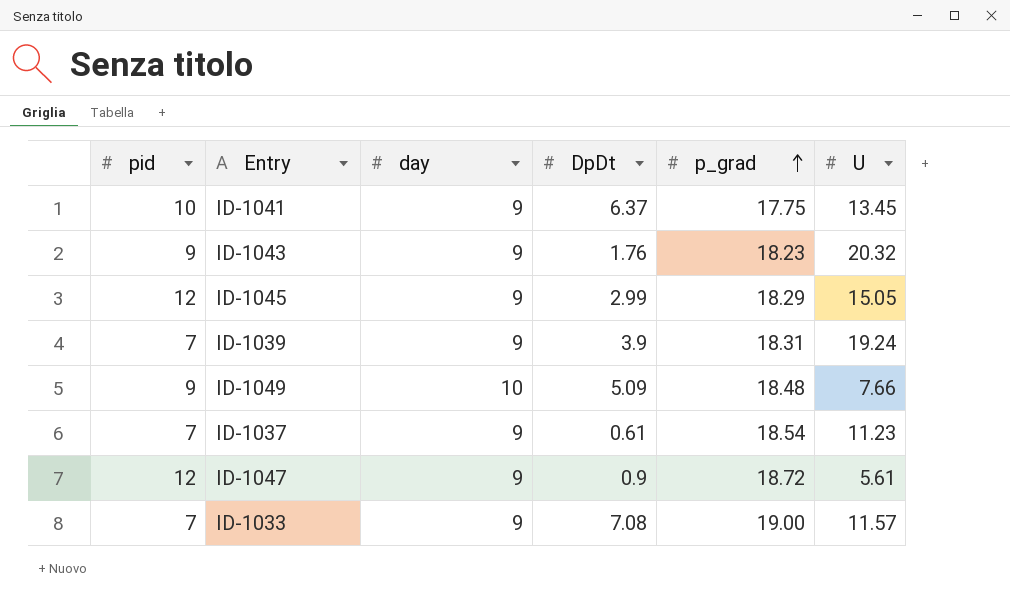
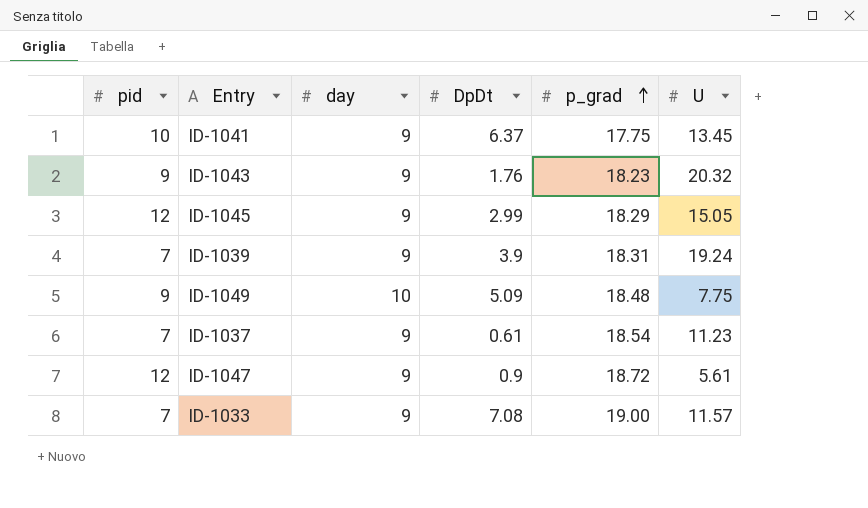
ID-1049 | U: 7.66 -> 7.75

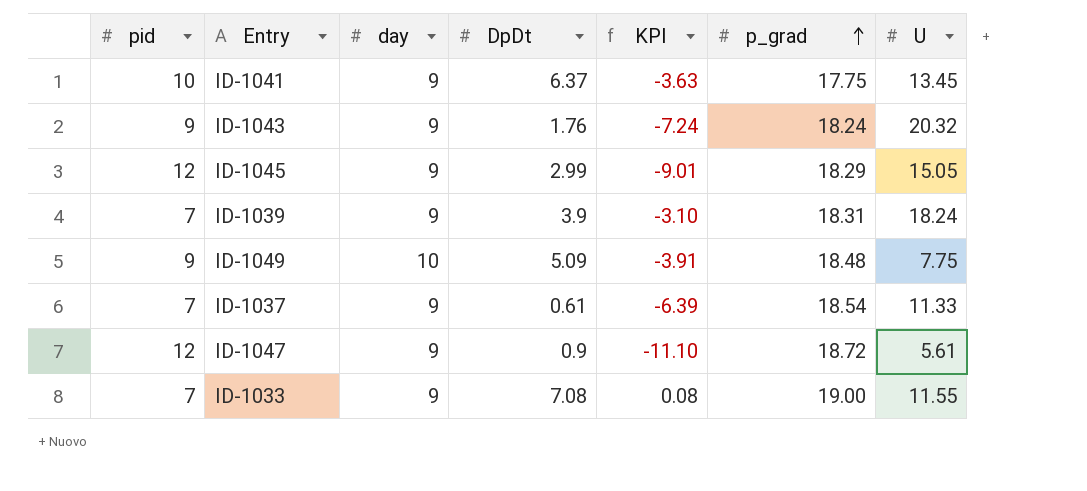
column KPI | formula: none -> [DpDt] - [pid]
ID-1043 | p_grad: 18.23 -> 18.24
ID-1039 | U: 19.24 -> 18.24
ID-1037 | U: 11.23 -> 11.33
ID-1033 | U: 11.57 -> 11.55

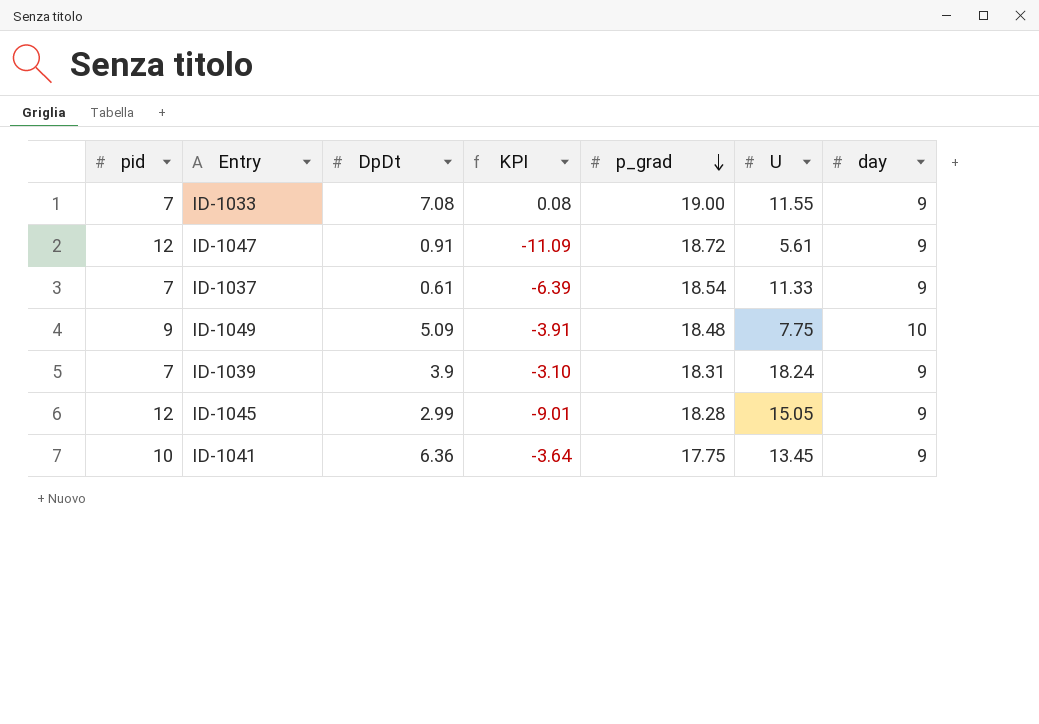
row order: p_grad ascending -> p_grad descending
column day | position: 3 -> 7
row ID-1043: 9 | 9 | 1.76 | -7.24 | 18.24 | 20.32 -> none
ID-1047 | DpDt: 0.9 -> 0.91
ID-1047 | KPI: -11.10 -> -11.09
ID-1045 | p_grad: 18.29 -> 18.28
ID-1041 | DpDt: 6.37 -> 6.36
ID-1041 | KPI: -3.63 -> -3.64

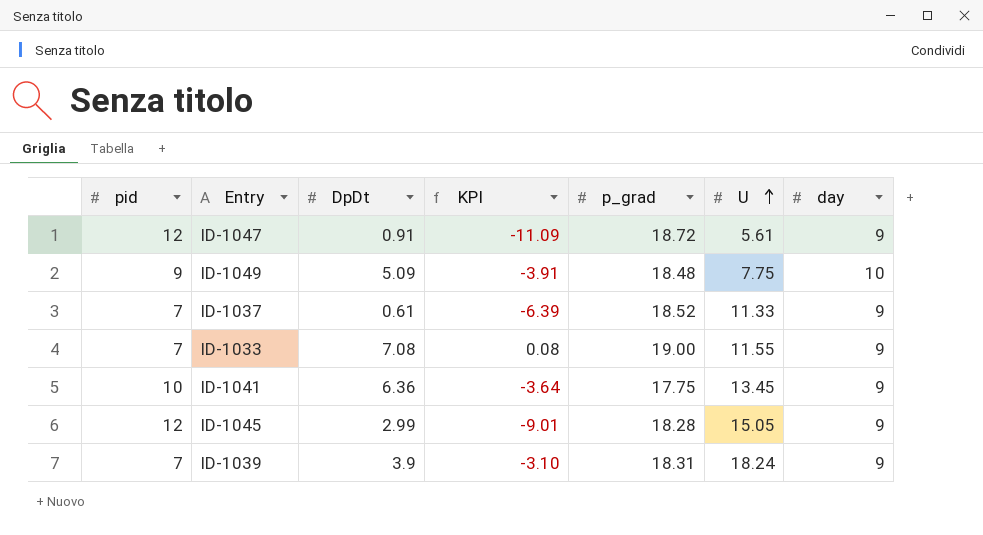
row order: p_grad descending -> U ascending
ID-1037 | p_grad: 18.54 -> 18.52

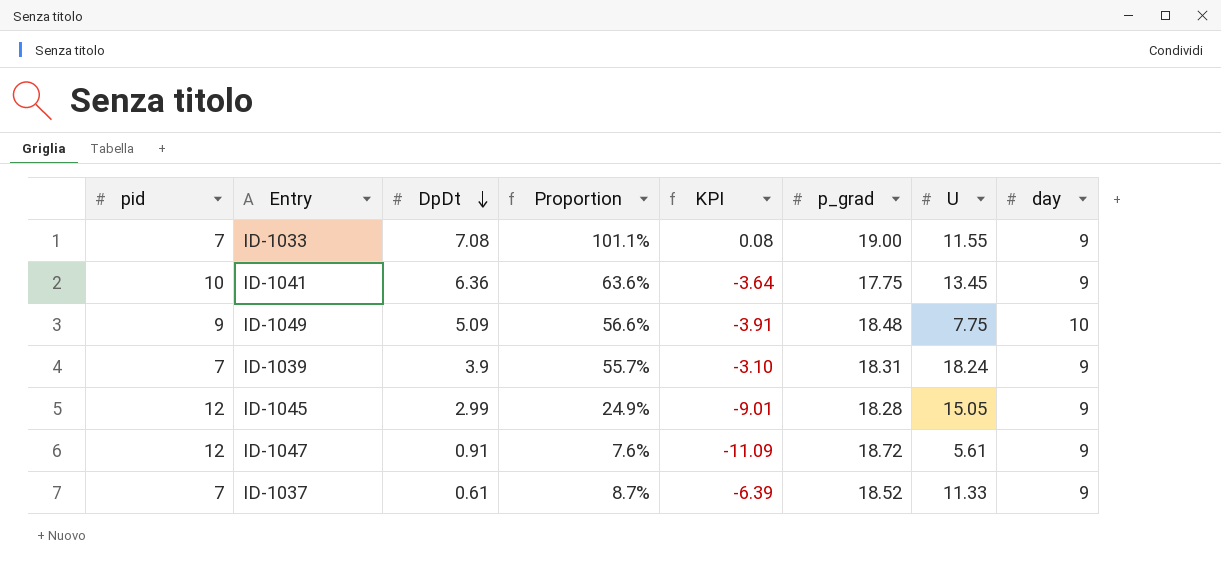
row order: U ascending -> DpDt descending
column Proportion | formula: none -> [DpDt] / [pid]

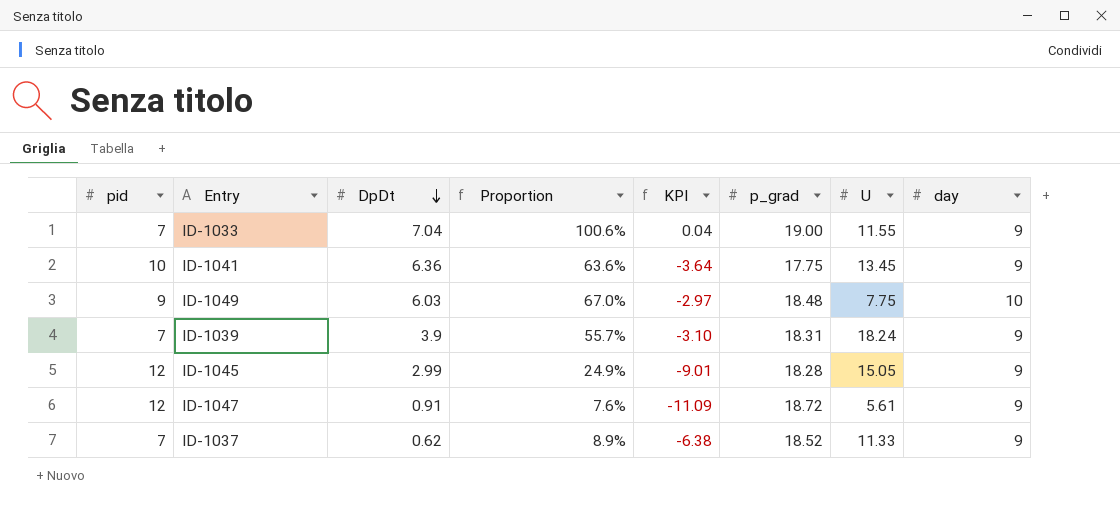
ID-1033 | DpDt: 7.08 -> 7.04
ID-1033 | Proportion: 101.1% -> 100.6%
ID-1033 | KPI: 0.08 -> 0.04
ID-1049 | DpDt: 5.09 -> 6.03
ID-1049 | Proportion: 56.6% -> 67.0%
ID-1049 | KPI: -3.91 -> -2.97
ID-1037 | DpDt: 0.61 -> 0.62
ID-1037 | Proportion: 8.7% -> 8.9%
ID-1037 | KPI: -6.39 -> -6.38

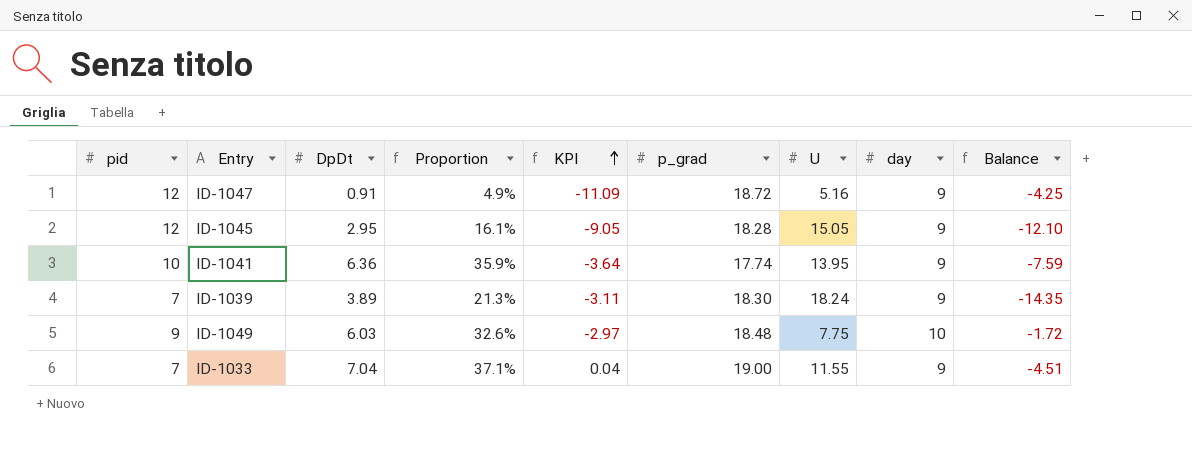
row order: DpDt descending -> KPI ascending
column Proportion | formula: [DpDt] / [pid] -> [DpDt] / [p_grad]
column Balance | formula: none -> [DpDt] - [U]
row ID-1037: 7 | 0.62 | 8.9% | -6.38 | 18.52 | 11.33 | 9 -> none
ID-1047 | U: 5.61 -> 5.16
ID-1045 | DpDt: 2.99 -> 2.95
ID-1045 | KPI: -9.01 -> -9.05
ID-1041 | p_grad: 17.75 -> 17.74
ID-1041 | U: 13.45 -> 13.95
ID-1039 | DpDt: 3.9 -> 3.89
ID-1039 | KPI: -3.10 -> -3.11
ID-1039 | p_grad: 18.31 -> 18.30

